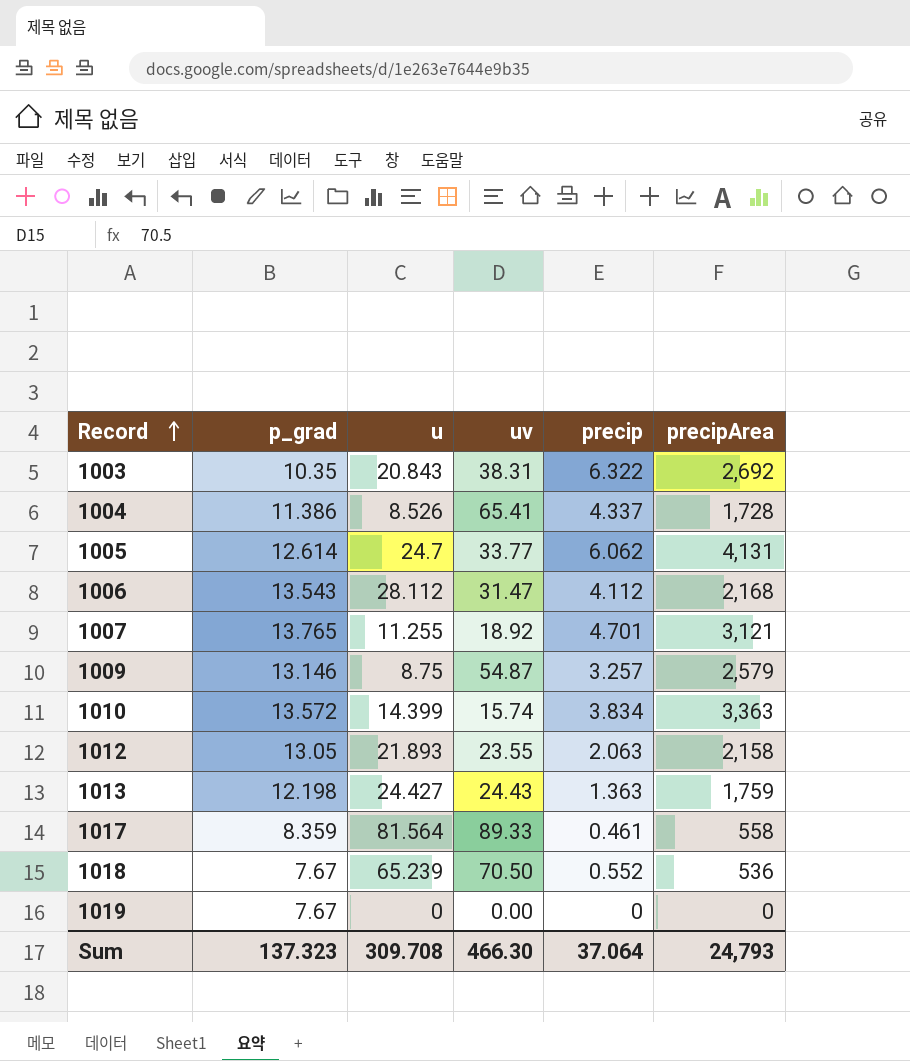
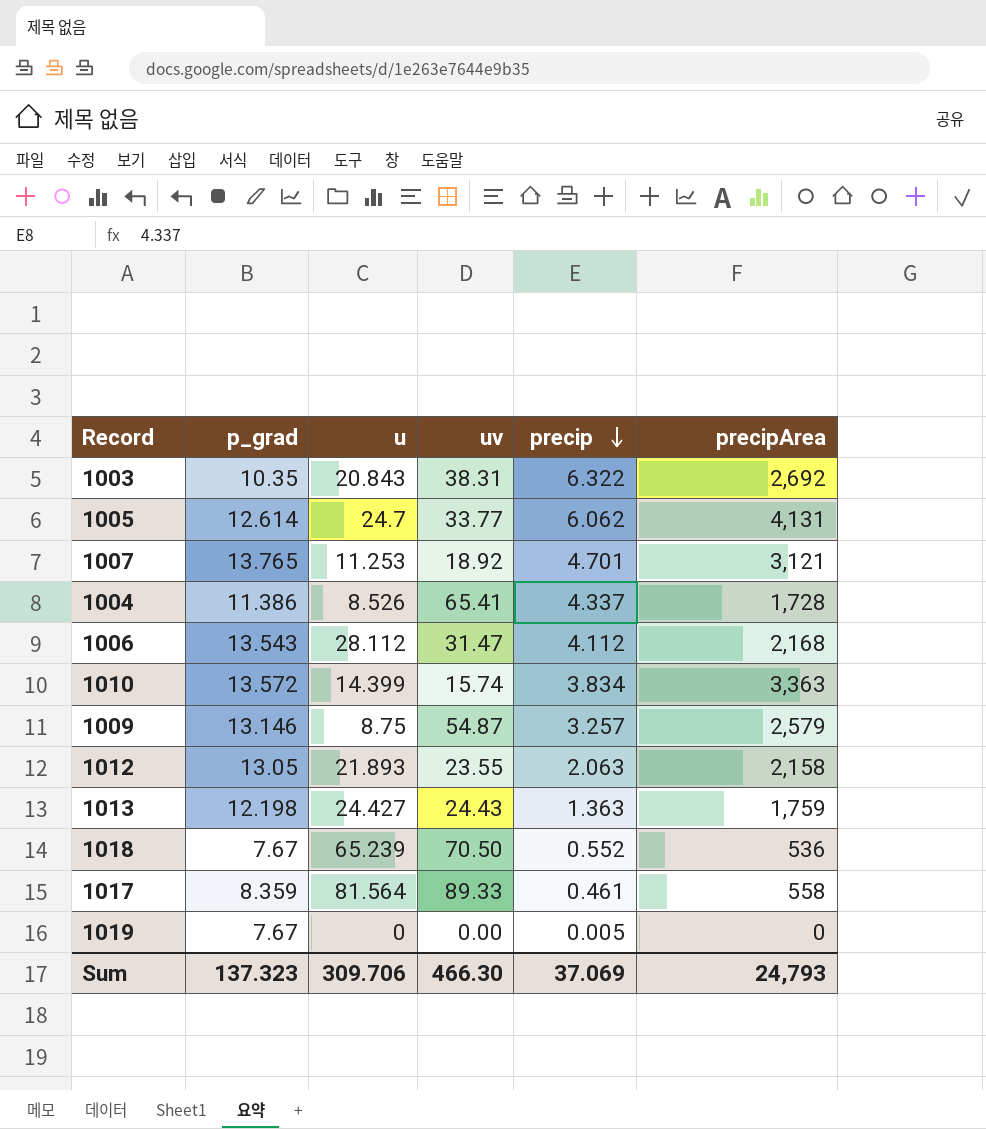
row order: Record ascending -> precip descending
1007 | u: 11.255 -> 11.253
1019 | precip: 0 -> 0.005
Sum | u: 309.708 -> 309.706
Sum | precip: 37.064 -> 37.069

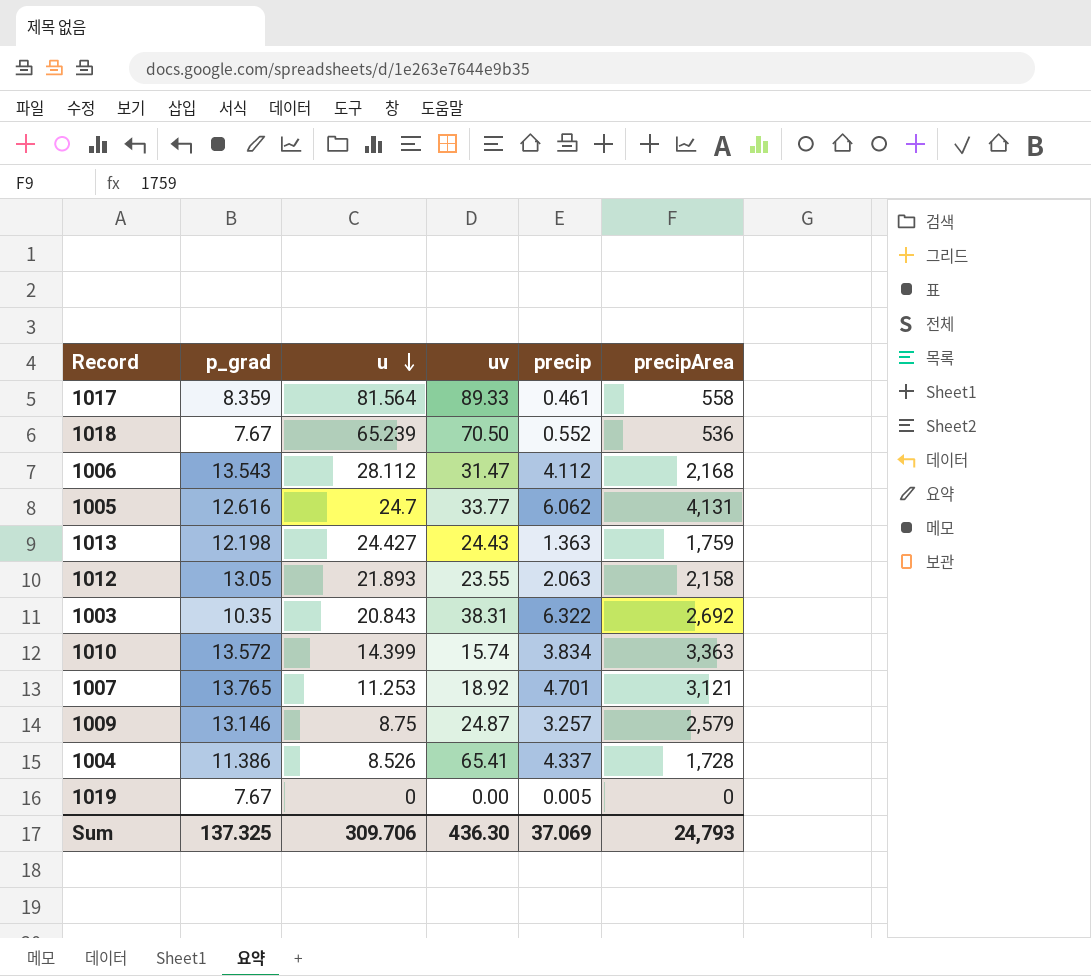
row order: precip descending -> u descending
1005 | p_grad: 12.614 -> 12.616
1009 | uv: 54.87 -> 24.87
Sum | p_grad: 137.323 -> 137.325
Sum | uv: 466.30 -> 436.30

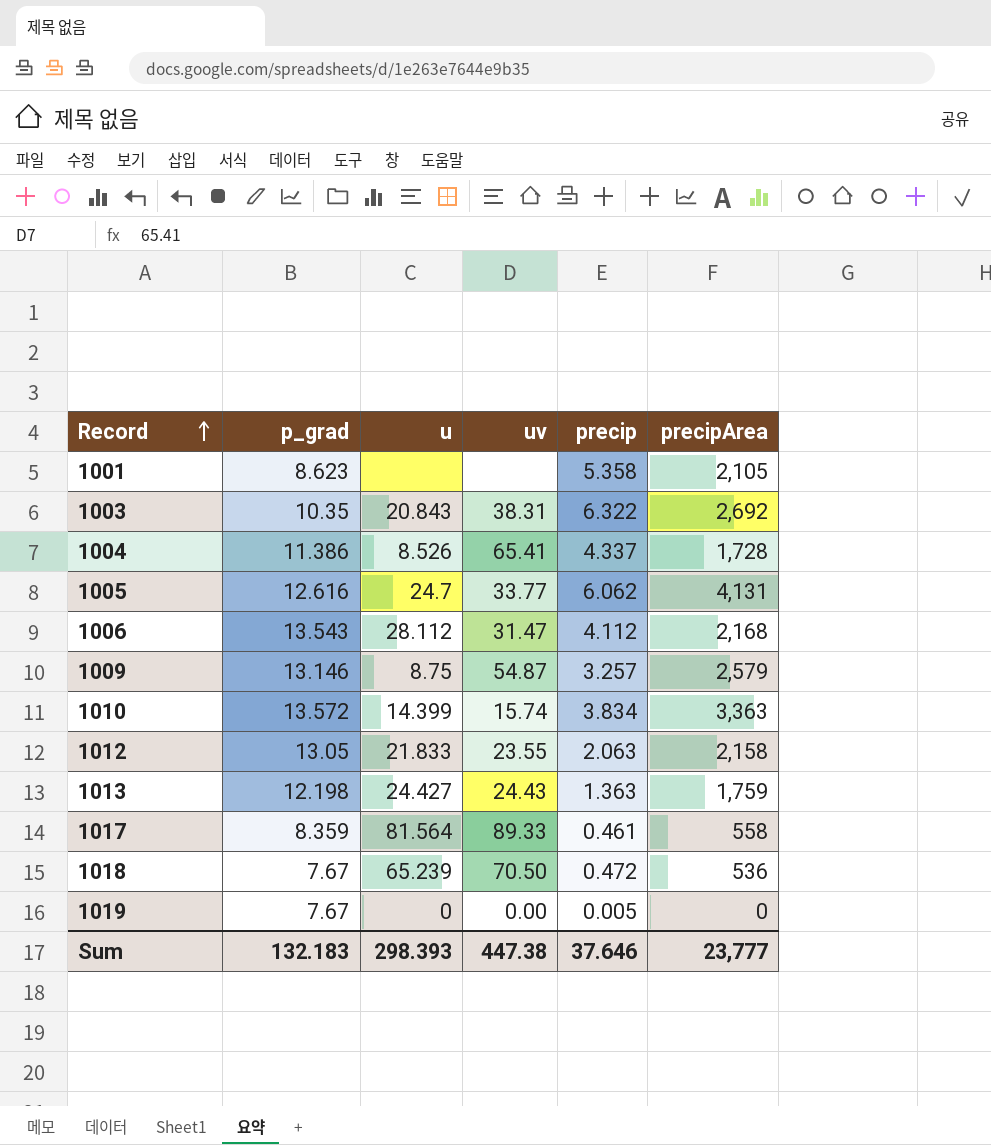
row order: u descending -> Record ascending
row 1007: 13.765 | 11.253 | 18.92 | 4.701 | 3,121 -> none
row 1001: none -> 8.623 | none | none | 5.358 | 2,105
1009 | uv: 24.87 -> 54.87
1012 | u: 21.893 -> 21.833
1018 | precip: 0.552 -> 0.472
Sum | p_grad: 137.325 -> 132.183
Sum | u: 309.706 -> 298.393
Sum | uv: 436.30 -> 447.38
Sum | precip: 37.069 -> 37.646
Sum | precipArea: 24,793 -> 23,777

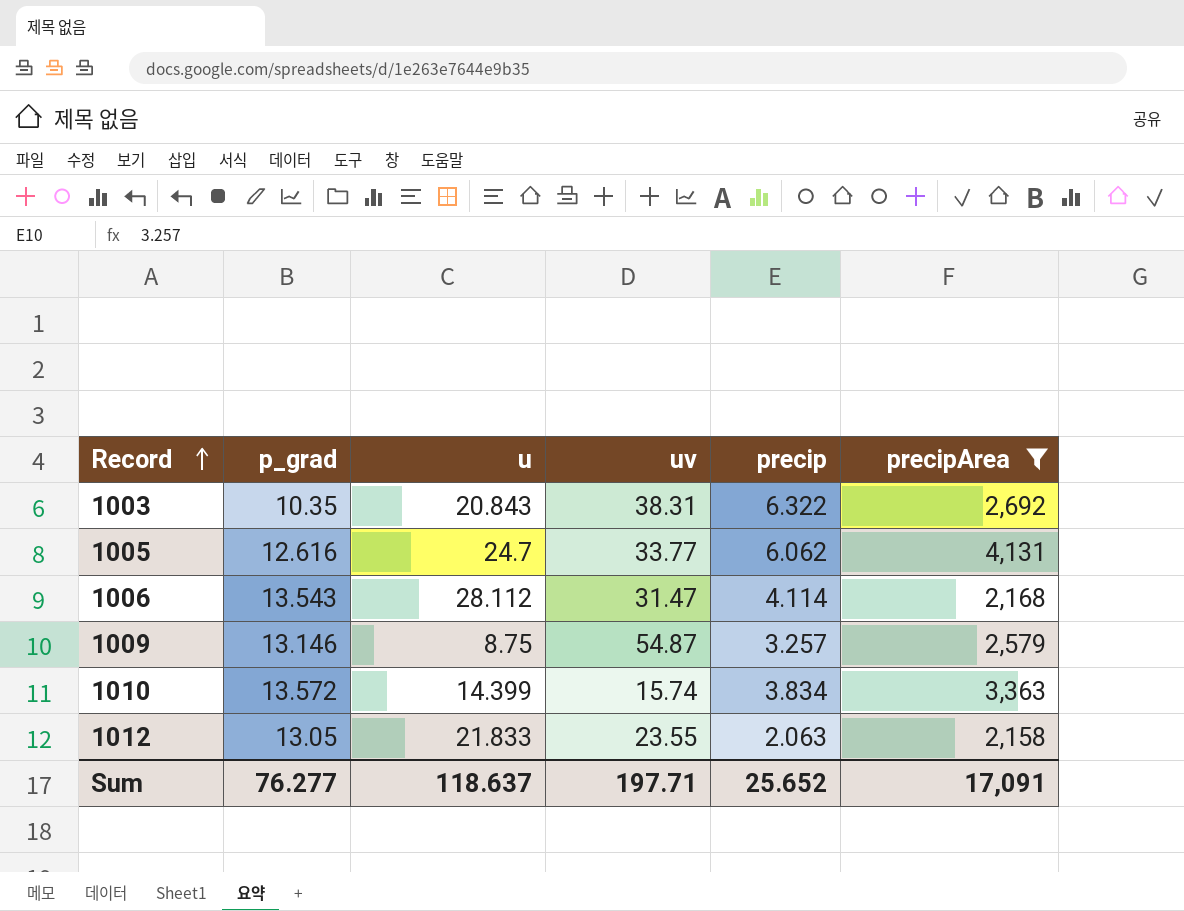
filter: none -> precipArea >= 2,158
1006 | precip: 4.112 -> 4.114
Sum | p_grad: 132.183 -> 76.277
Sum | u: 298.393 -> 118.637
Sum | uv: 447.38 -> 197.71
Sum | precip: 37.646 -> 25.652
Sum | precipArea: 23,777 -> 17,091

